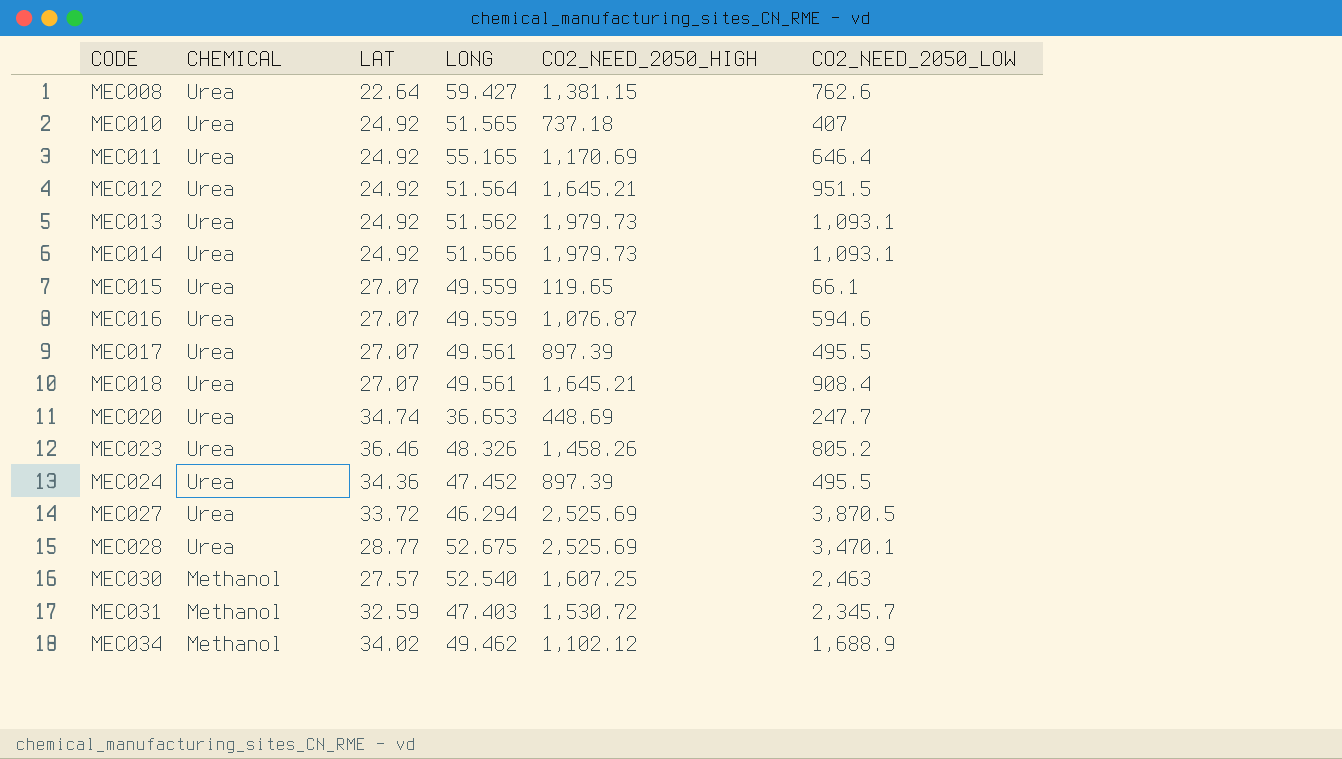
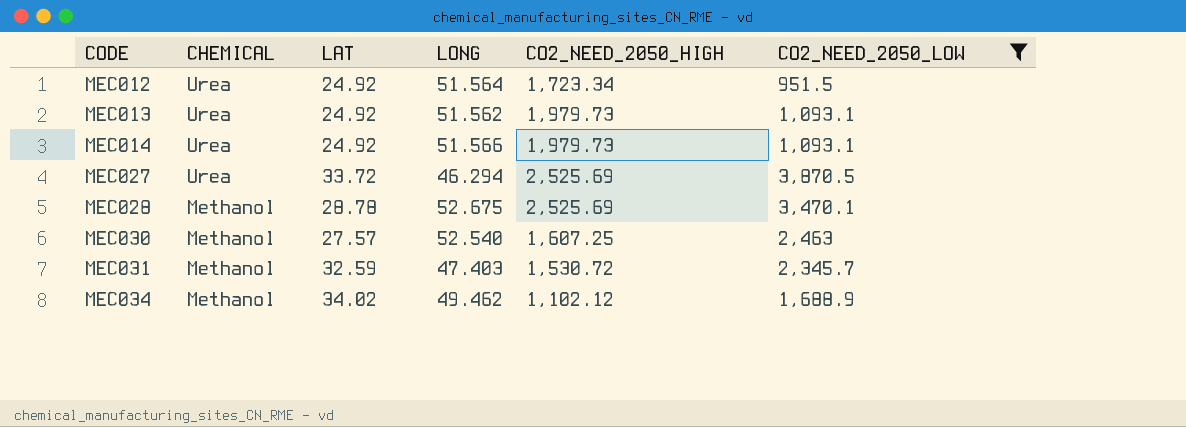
filter: none -> CO2_NEED_2050_LOW >= 951.5
MEC012 | CO2_NEED_2050_HIGH: 1,645.21 -> 1,723.34
MEC028 | CHEMICAL: Urea -> Methanol
MEC028 | LAT: 28.77 -> 28.78

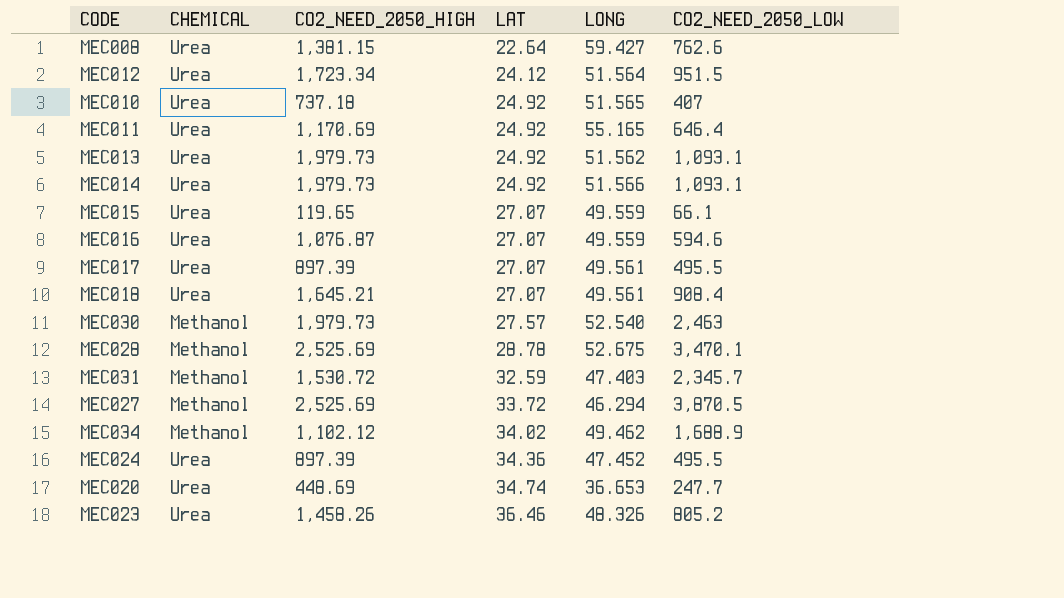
filter: CO2_NEED_2050_LOW >= 951.5 -> none
row order: CODE ascending -> LAT ascending
column CO2_NEED_2050_HIGH | position: 5 -> 3
MEC012 | LAT: 24.92 -> 24.12
MEC030 | CO2_NEED_2050_HIGH: 1,607.25 -> 1,979.73
MEC027 | CHEMICAL: Urea -> Methanol

